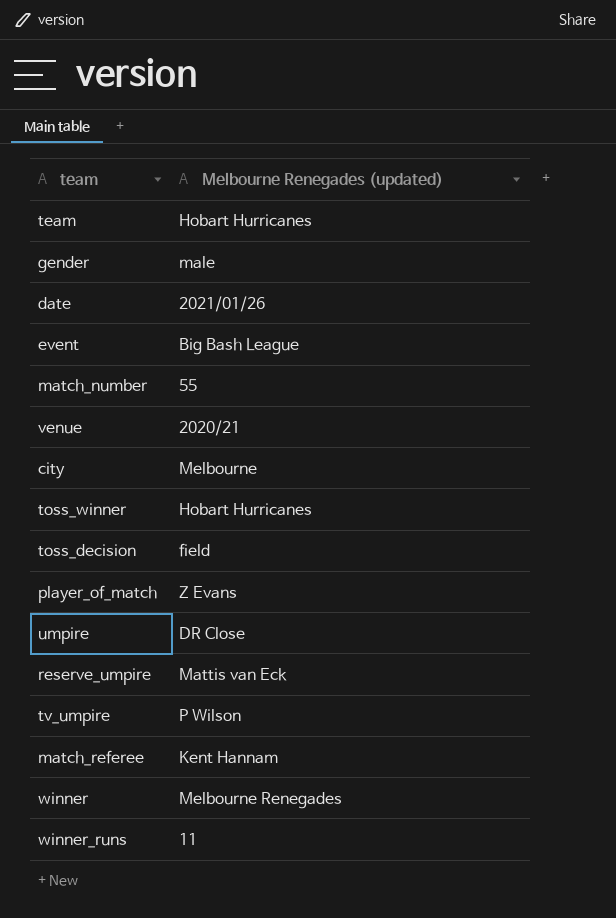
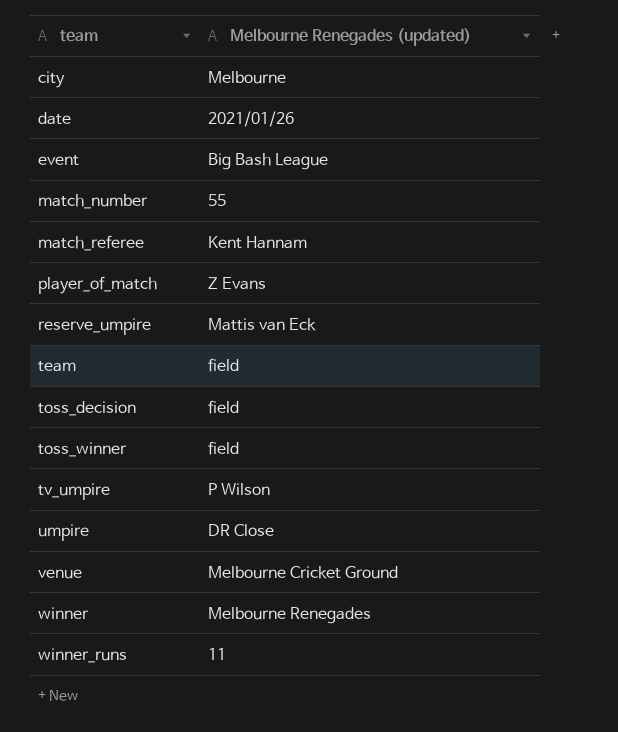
row order: none -> team ascending
row gender: male -> none
team | Melbourne Renegades (updated): Hobart Hurricanes -> field
toss_winner | Melbourne Renegades (updated): Hobart Hurricanes -> field
venue | Melbourne Renegades (updated): 2020/21 -> Melbourne Cricket Ground

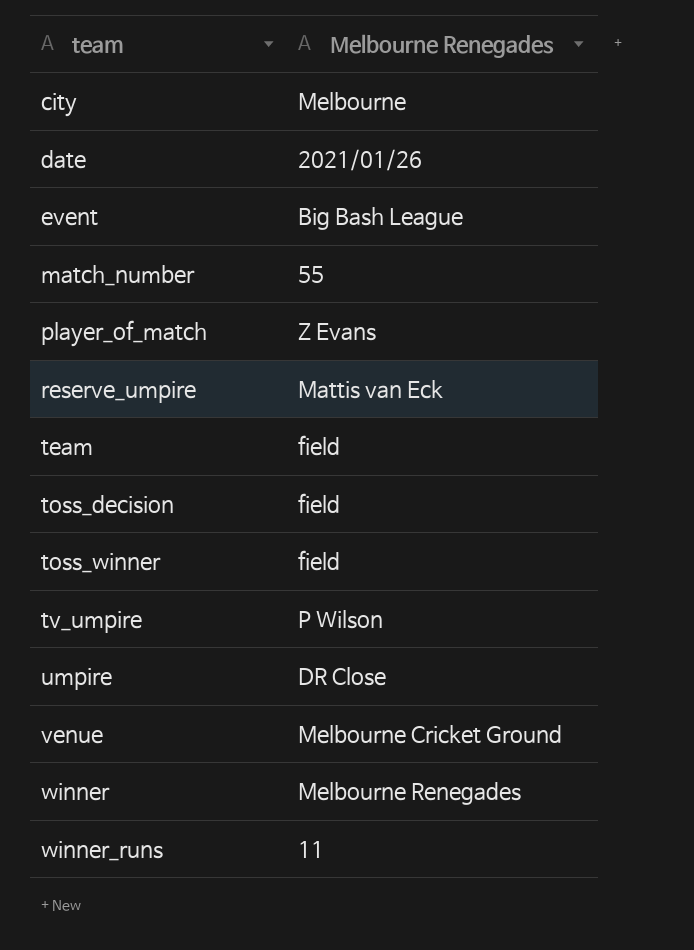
column name: Melbourne Renegades (updated) -> Melbourne Renegades
row match_referee: Kent Hannam -> none

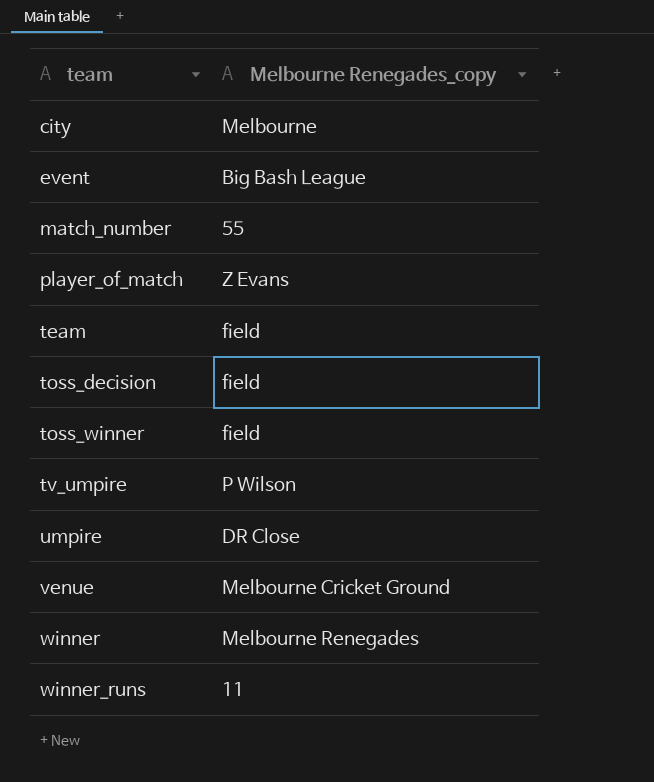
column name: Melbourne Renegades -> Melbourne Renegades_copy
row date: 2021/01/26 -> none
row reserve_umpire: Mattis van Eck -> none

